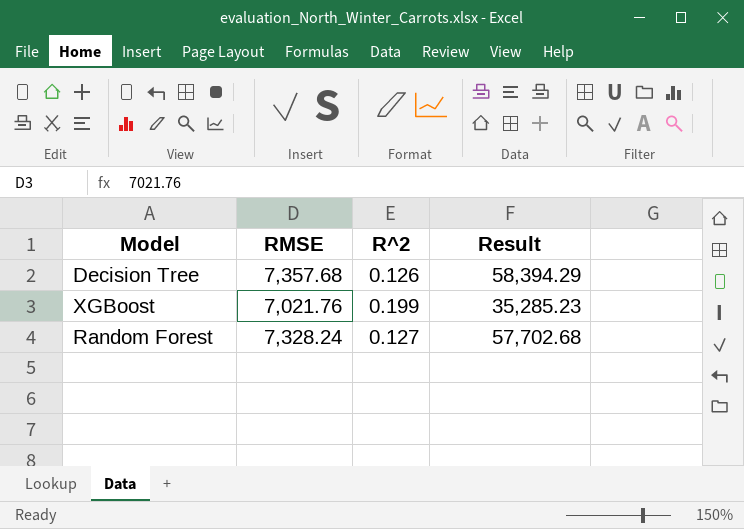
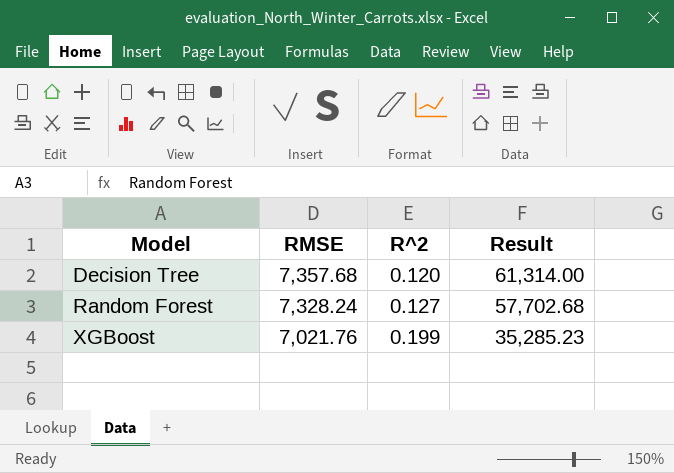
row order: none -> Model ascending
Decision Tree | R^2: 0.126 -> 0.120
Decision Tree | Result: 58,394.29 -> 61,314.00

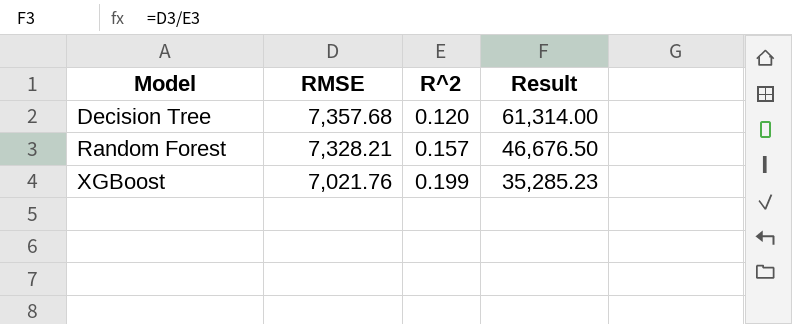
Random Forest | RMSE: 7,328.24 -> 7,328.21
Random Forest | R^2: 0.127 -> 0.157
Random Forest | Result: 57,702.68 -> 46,676.50

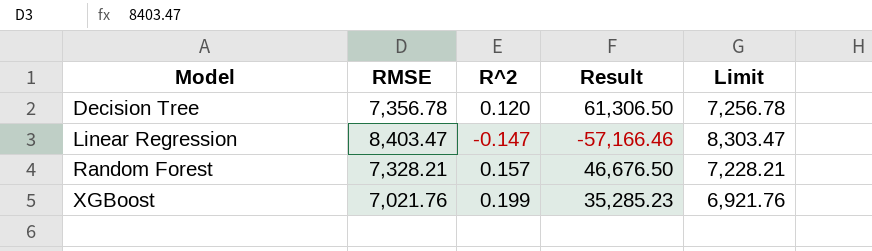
column Limit | formula: none -> [RMSE] - 100
Decision Tree | RMSE: 7,357.68 -> 7,356.78
Decision Tree | Result: 61,314.00 -> 61,306.50
row Linear Regression: none -> 8,403.47 | -0.147 | -57,166.46 | 8,303.47

